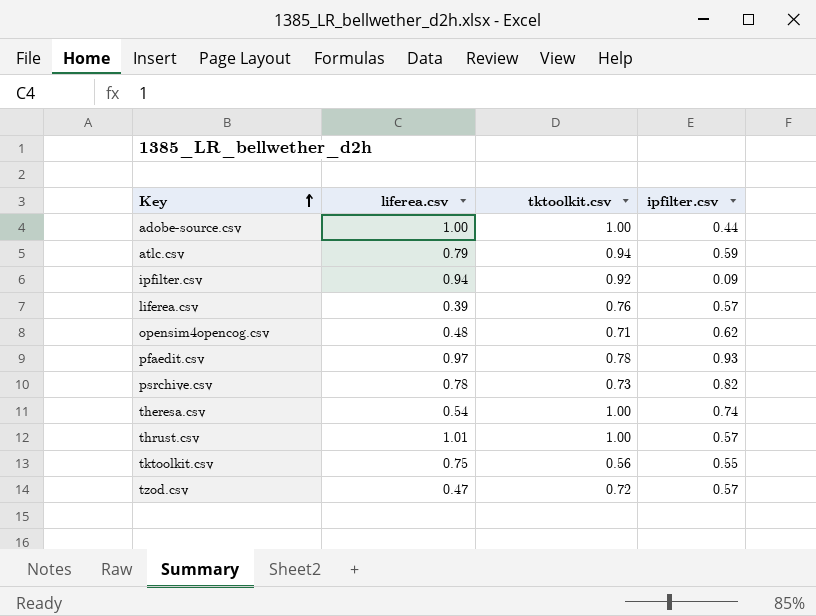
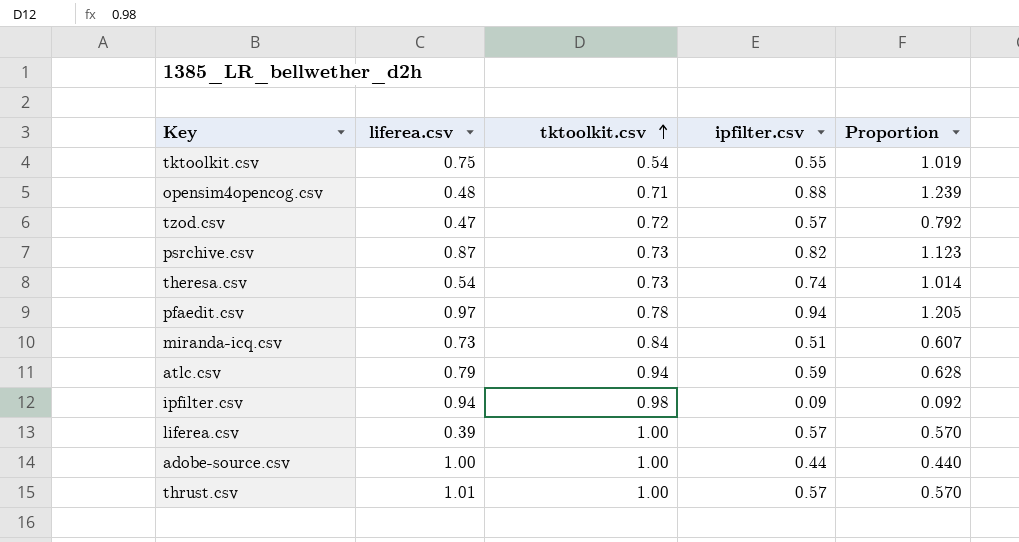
row order: Key ascending -> tktoolkit.csv ascending
column Proportion | formula: none -> [ipfilter.csv] / [tktoolkit.csv]
tktoolkit.csv | tktoolkit.csv: 0.56 -> 0.54
opensim4opencog.csv | ipfilter.csv: 0.62 -> 0.88
psrchive.csv | liferea.csv: 0.78 -> 0.87
theresa.csv | tktoolkit.csv: 1.00 -> 0.73
pfaedit.csv | ipfilter.csv: 0.93 -> 0.94
row miranda-icq.csv: none -> 0.73 | 0.84 | 0.51 | 0.607
ipfilter.csv | tktoolkit.csv: 0.92 -> 0.98
liferea.csv | tktoolkit.csv: 0.76 -> 1.00

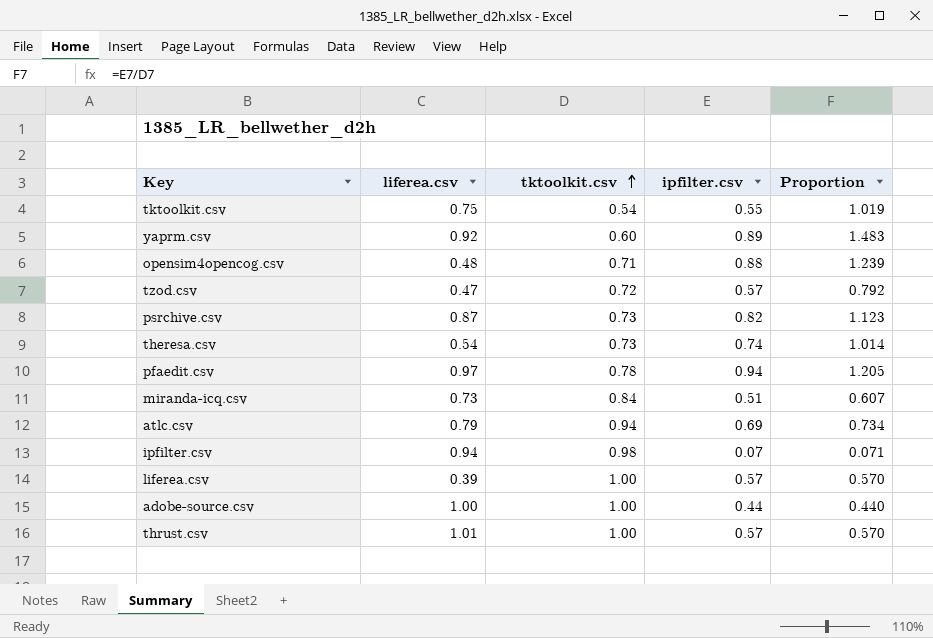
row yaprm.csv: none -> 0.92 | 0.60 | 0.89 | 1.483
atlc.csv | ipfilter.csv: 0.59 -> 0.69
atlc.csv | Proportion: 0.628 -> 0.734
ipfilter.csv | ipfilter.csv: 0.09 -> 0.07
ipfilter.csv | Proportion: 0.092 -> 0.071

